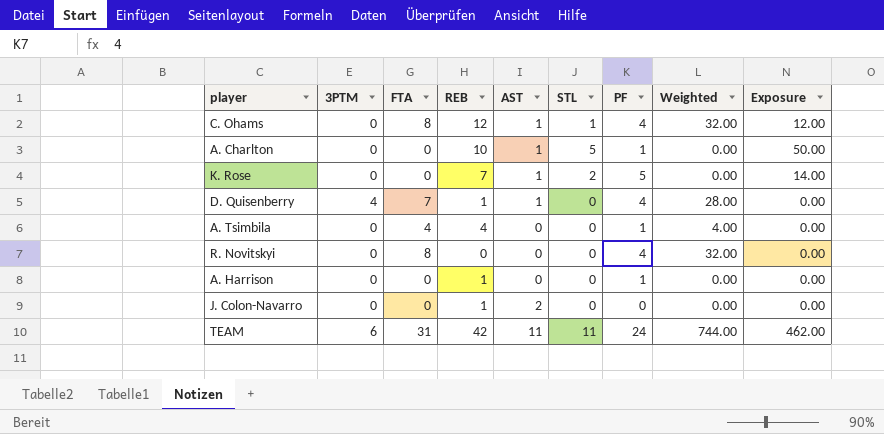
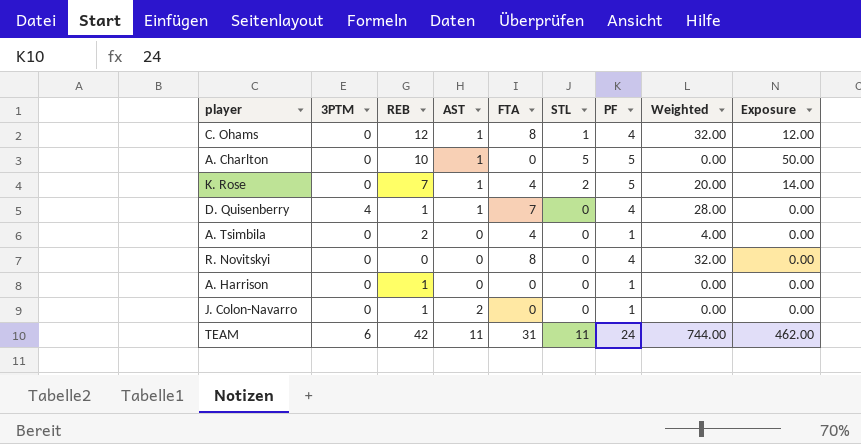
column FTA | position: 3 -> 5
A. Charlton | PF: 1 -> 5
K. Rose | FTA: 0 -> 4
K. Rose | Weighted: 0.00 -> 20.00
A. Tsimbila | REB: 4 -> 2
J. Colon-Navarro | PF: 0 -> 1

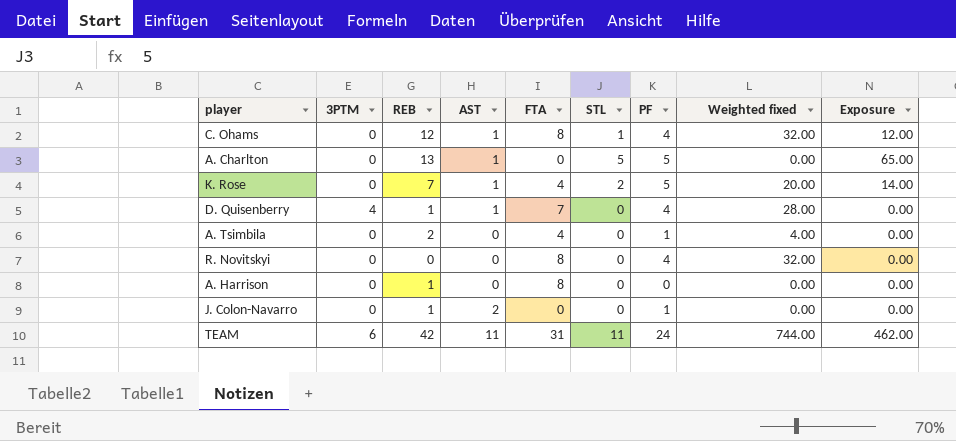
column name: Weighted -> Weighted fixed
A. Charlton | REB: 10 -> 13
A. Charlton | Exposure: 50.00 -> 65.00
A. Harrison | FTA: 0 -> 8
A. Harrison | PF: 1 -> 0

